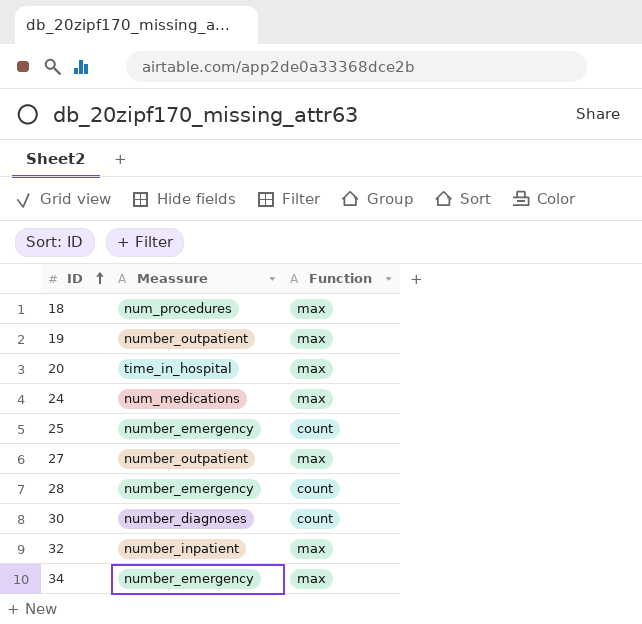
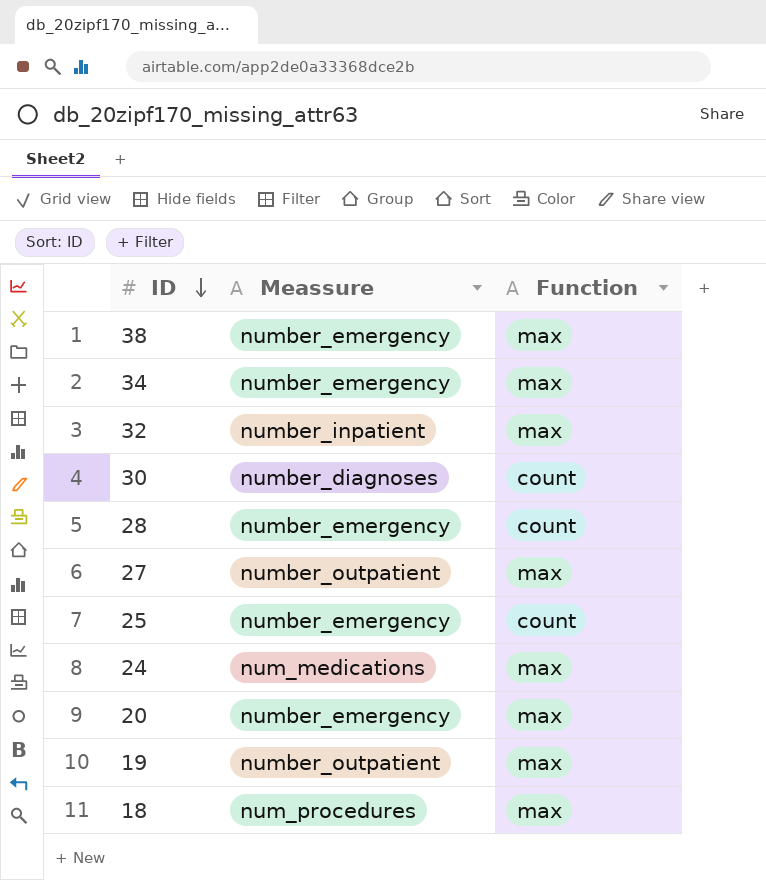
row order: ID ascending -> ID descending
row 38: none -> number_emergency | max
20 | Meassure: time_in_hospital -> number_emergency

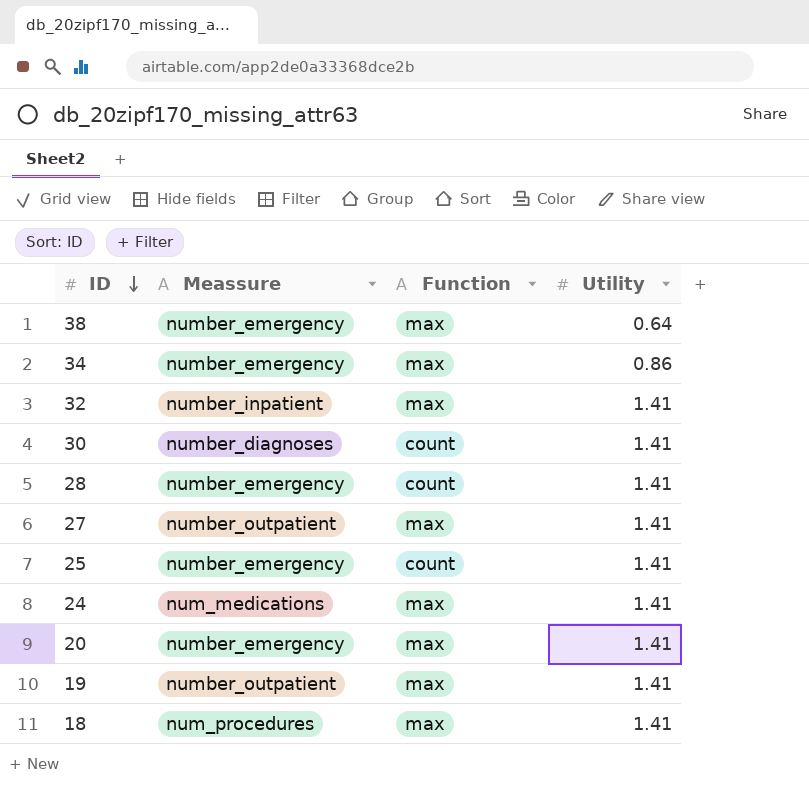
column Utility | position: none -> 4

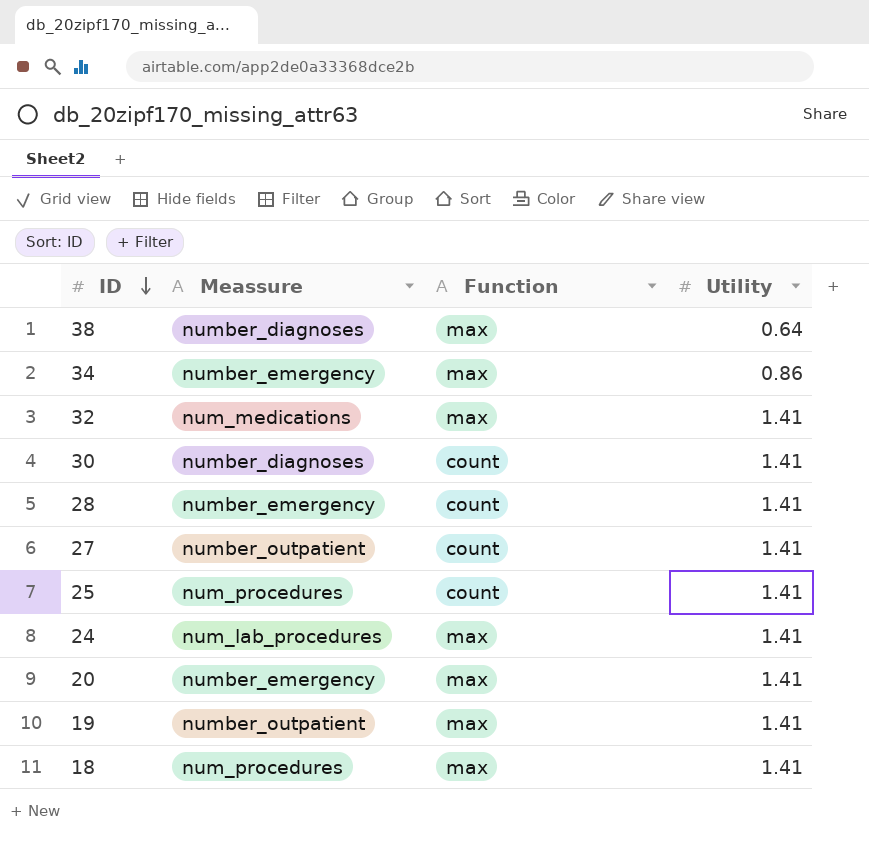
38 | Meassure: number_emergency -> number_diagnoses
32 | Meassure: number_inpatient -> num_medications
27 | Function: max -> count
25 | Meassure: number_emergency -> num_procedures
24 | Meassure: num_medications -> num_lab_procedures

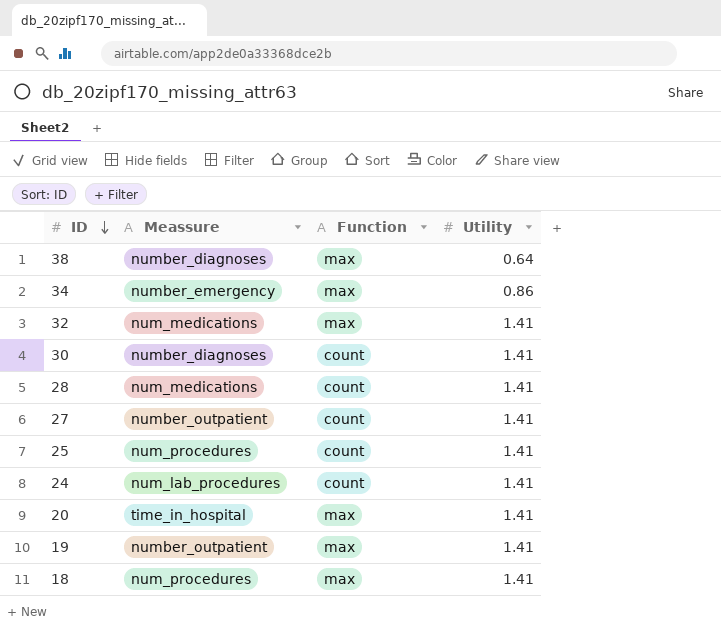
28 | Meassure: number_emergency -> num_medications
24 | Function: max -> count
20 | Meassure: number_emergency -> time_in_hospital

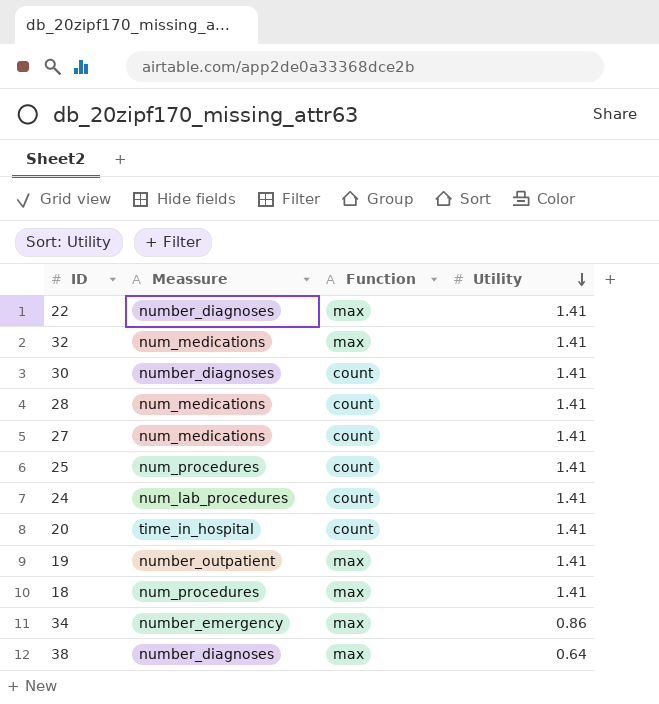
row order: ID descending -> Utility descending
row 22: none -> number_diagnoses | max | 1.41
27 | Meassure: number_outpatient -> num_medications
20 | Function: max -> count

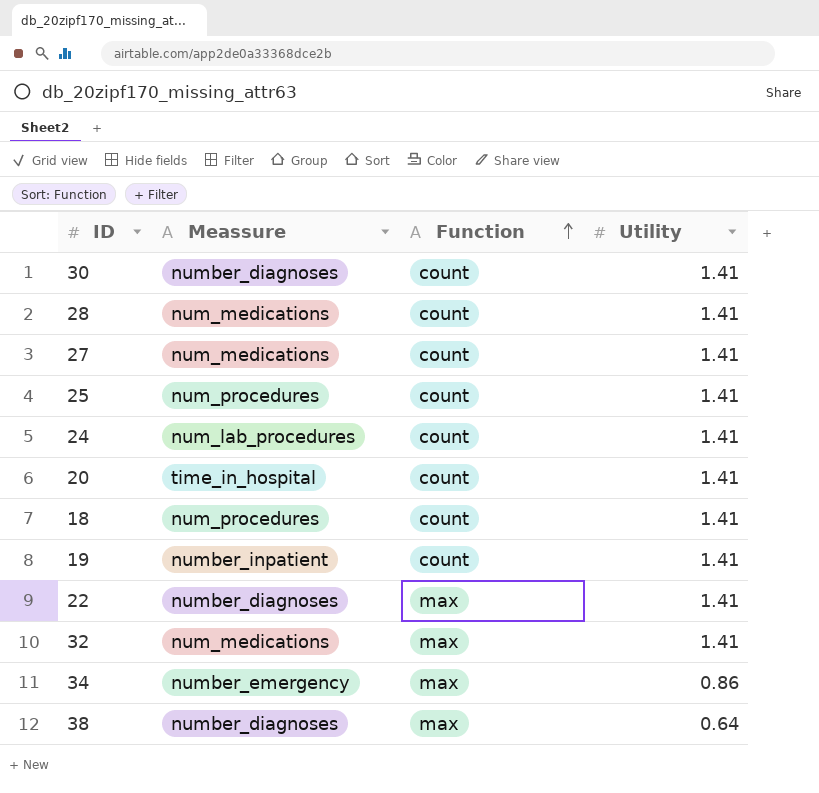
row order: Utility descending -> Function ascending
18 | Function: max -> count
19 | Meassure: number_outpatient -> number_inpatient
19 | Function: max -> count

